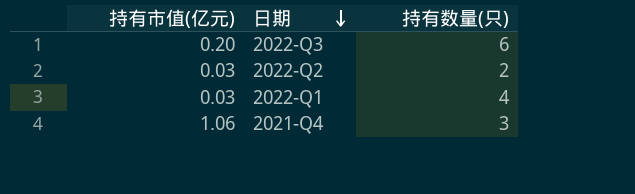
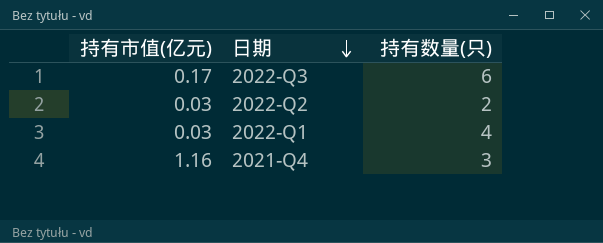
2022-Q3 | 持有市值(亿元): 0.20 -> 0.17
2021-Q4 | 持有市值(亿元): 1.06 -> 1.16

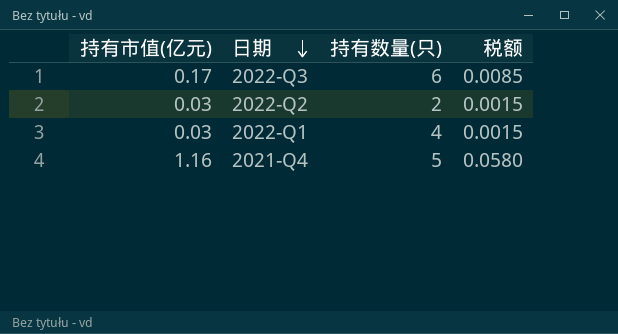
column 税额 | formula: none -> [持有市值(亿元)] * 0.05
2021-Q4 | 持有数量(只): 3 -> 5

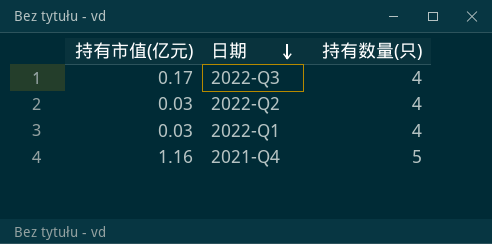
column 税额 | formula: [持有市值(亿元)] * 0.05 -> none
2022-Q3 | 持有数量(只): 6 -> 4
2022-Q2 | 持有数量(只): 2 -> 4

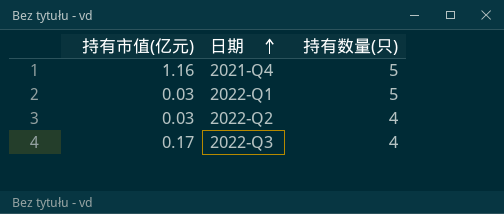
row order: 日期 descending -> 日期 ascending
2022-Q1 | 持有数量(只): 4 -> 5

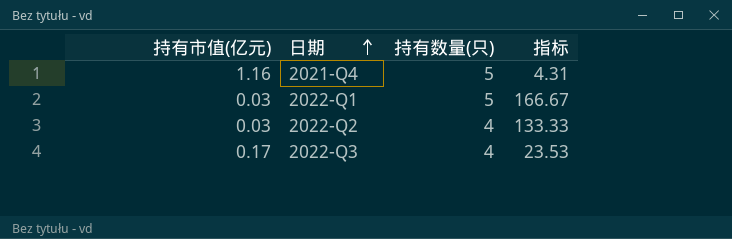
column 指标 | formula: none -> [持有数量(只)] / [持有市值(亿元)]

